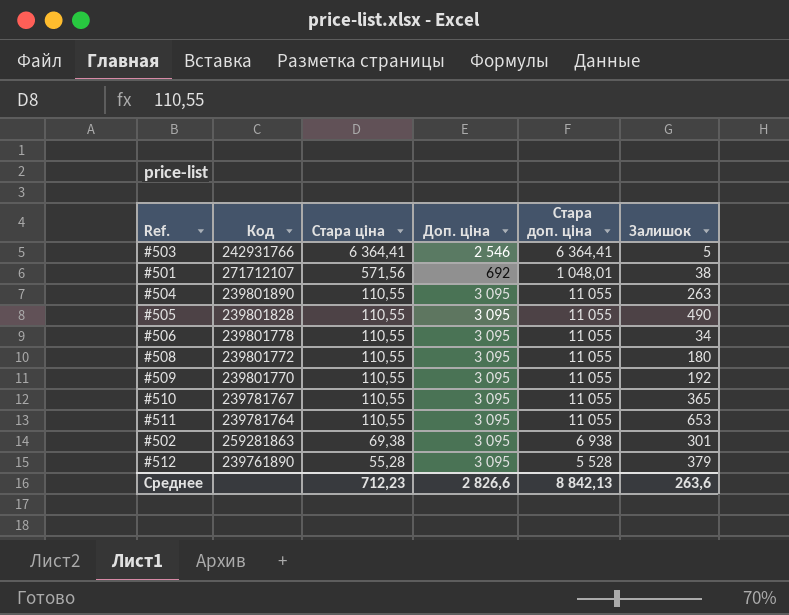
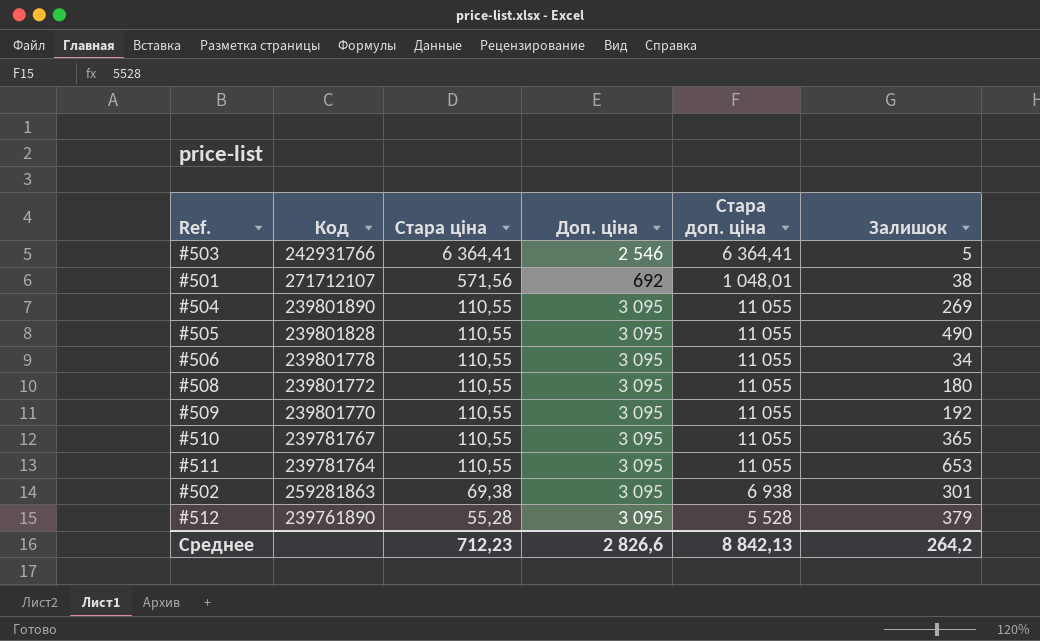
#504 | Залишок: 263 -> 269
Среднее | Залишок: 263,6 -> 264,2

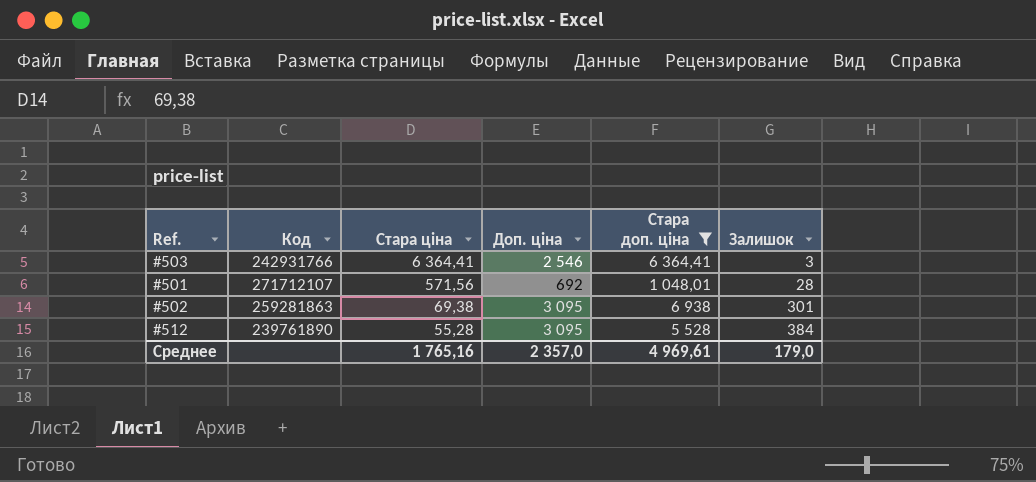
filter: none -> Стара доп. ціна != 11 055
#503 | Залишок: 5 -> 3
#501 | Залишок: 38 -> 28
#512 | Залишок: 379 -> 384
Среднее | Стара ціна: 712,23 -> 1 765,16
Среднее | Доп. ціна: 2 826,6 -> 2 357,0
Среднее | Стара доп. ціна: 8 842,13 -> 4 969,61
Среднее | Залишок: 264,2 -> 179,0

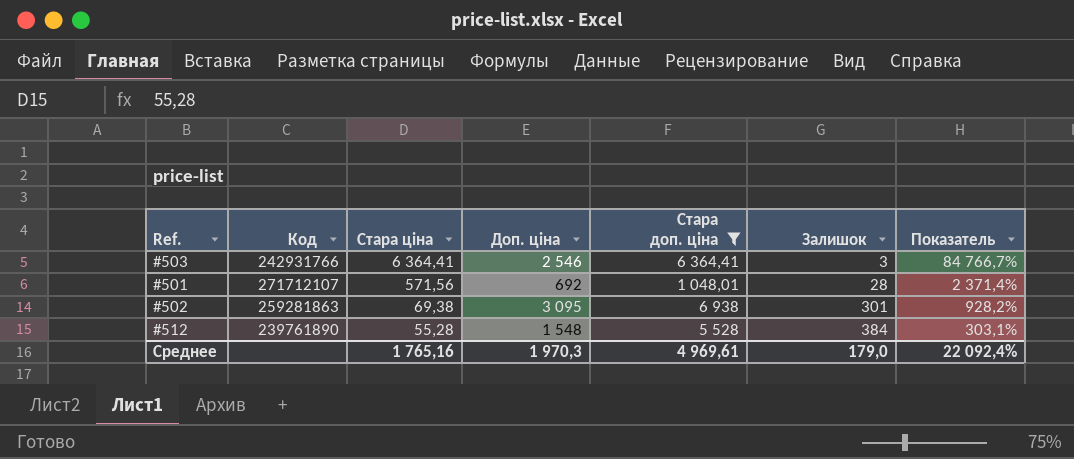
column Показатель | formula: none -> ([Доп. ціна] - [Залишок]) / [Залишок]
#512 | Доп. ціна: 3 095 -> 1 548
Среднее | Доп. ціна: 2 357,0 -> 1 970,3

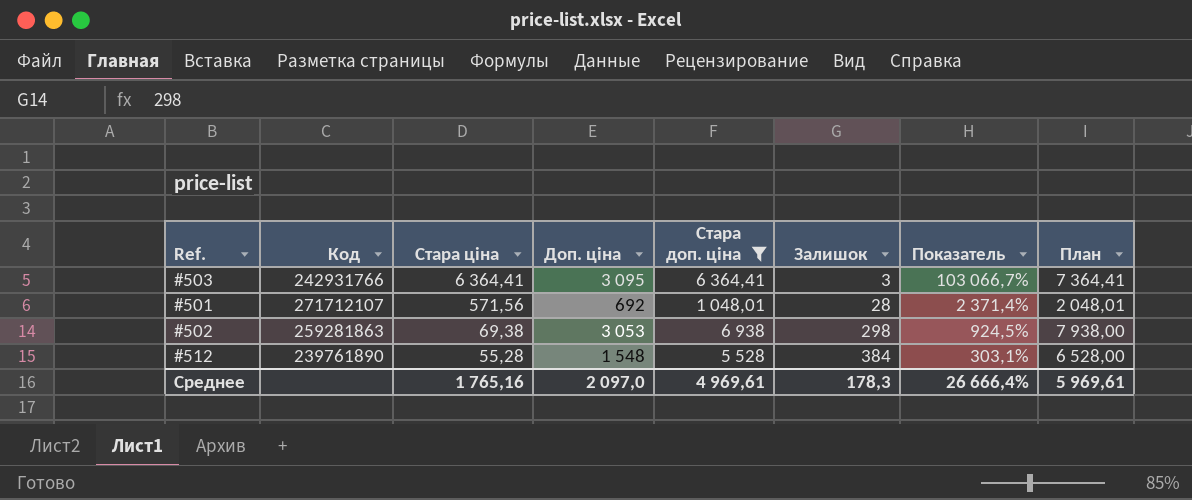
column План | formula: none -> [Стара доп. ціна] + 1000
#503 | Доп. ціна: 2 546 -> 3 095
#503 | Показатель: 84 766,7% -> 103 066,7%
#502 | Доп. ціна: 3 095 -> 3 053
#502 | Залишок: 301 -> 298
#502 | Показатель: 928,2% -> 924,5%
Среднее | Доп. ціна: 1 970,3 -> 2 097,0
Среднее | Залишок: 179,0 -> 178,3
Среднее | Показатель: 22 092,4% -> 26 666,4%

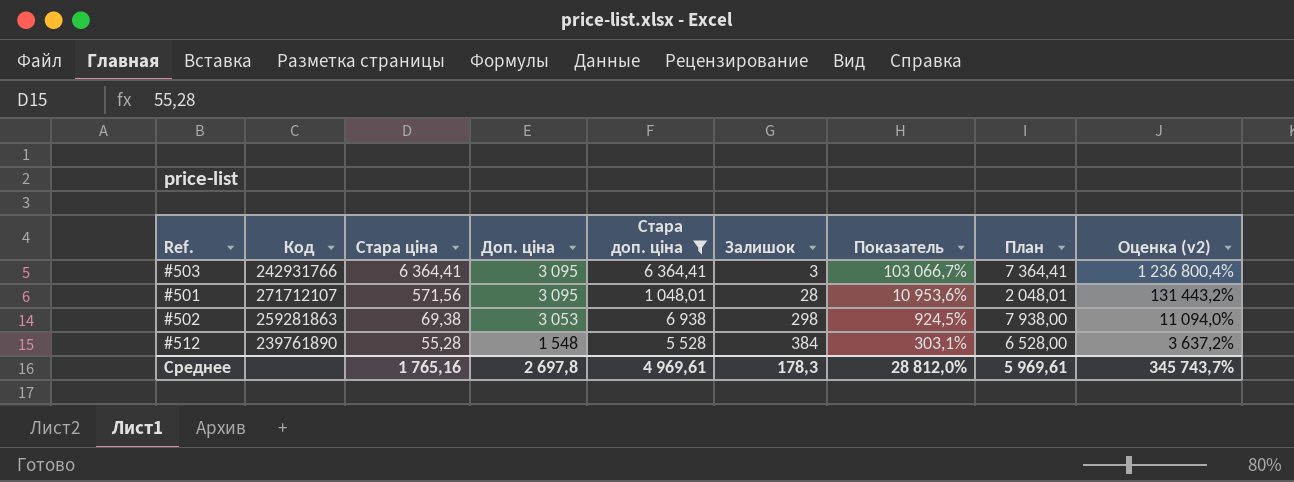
column Оценка (v2) | formula: none -> [Показатель] * 12
#501 | Доп. ціна: 692 -> 3 095
#501 | Показатель: 2 371,4% -> 10 953,6%
Среднее | Доп. ціна: 2 097,0 -> 2 697,8
Среднее | Показатель: 26 666,4% -> 28 812,0%

